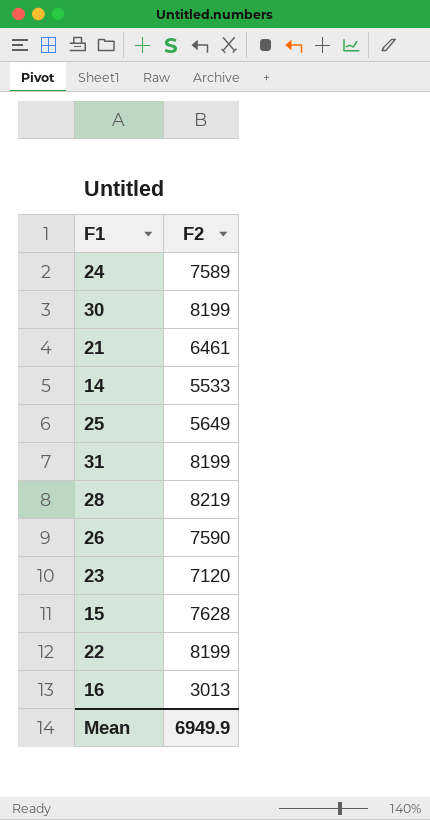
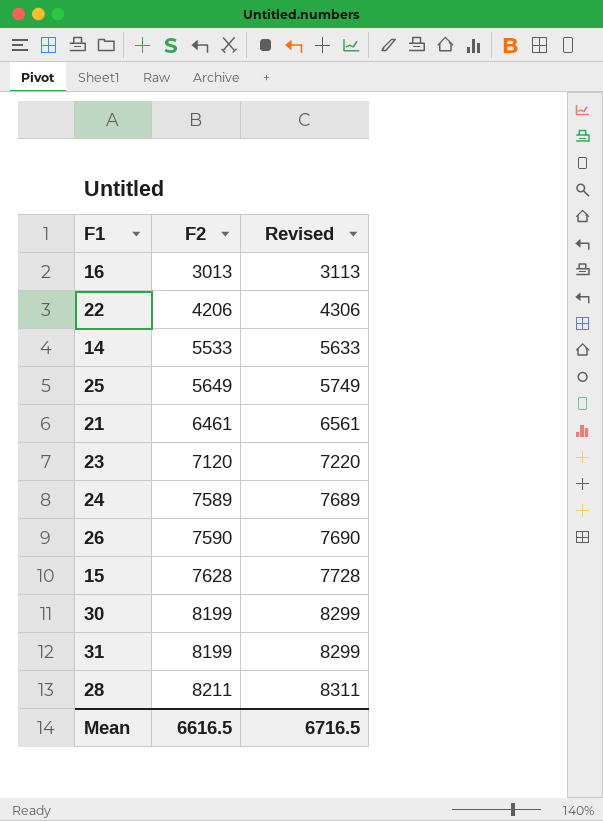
row order: none -> F2 ascending
column Revised | formula: none -> [F2] + 100
22 | F2: 8199 -> 4206
28 | F2: 8219 -> 8211
Mean | F2: 6949.9 -> 6616.5

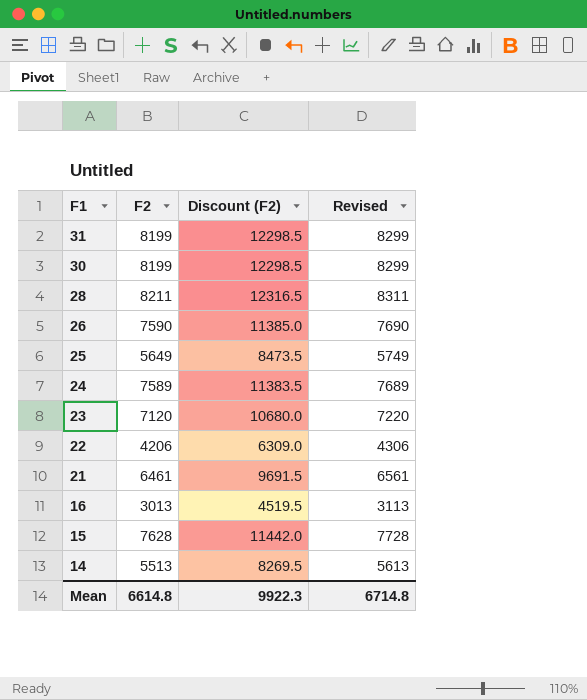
row order: F2 ascending -> F1 descending
column Discount (F2) | formula: none -> [F2] * 1.5
14 | F2: 5533 -> 5513
14 | Revised: 5633 -> 5613
Mean | F2: 6616.5 -> 6614.8
Mean | Revised: 6716.5 -> 6714.8

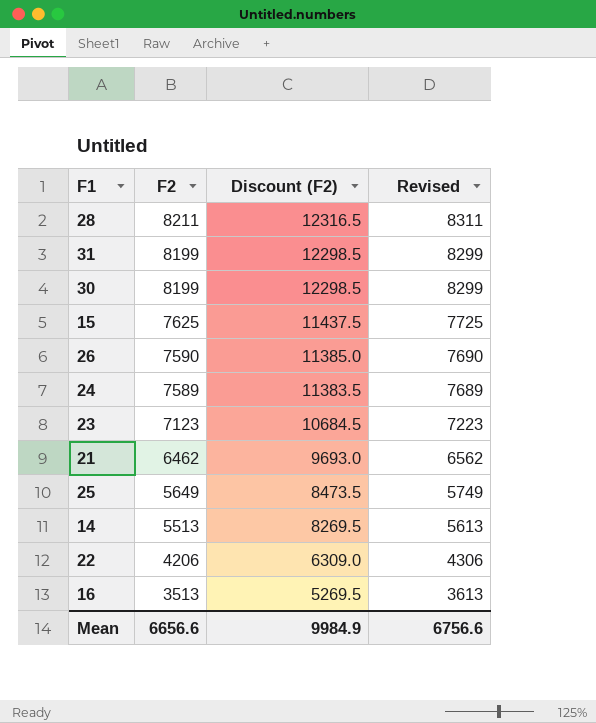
row order: F1 descending -> F2 descending
15 | F2: 7628 -> 7625
15 | Discount (F2): 11442.0 -> 11437.5
15 | Revised: 7728 -> 7725
23 | F2: 7120 -> 7123
23 | Discount (F2): 10680.0 -> 10684.5
23 | Revised: 7220 -> 7223
21 | F2: 6461 -> 6462
21 | Discount (F2): 9691.5 -> 9693.0
21 | Revised: 6561 -> 6562
16 | F2: 3013 -> 3513
16 | Discount (F2): 4519.5 -> 5269.5
16 | Revised: 3113 -> 3613
Mean | F2: 6614.8 -> 6656.6
Mean | Discount (F2): 9922.3 -> 9984.9
Mean | Revised: 6714.8 -> 6756.6

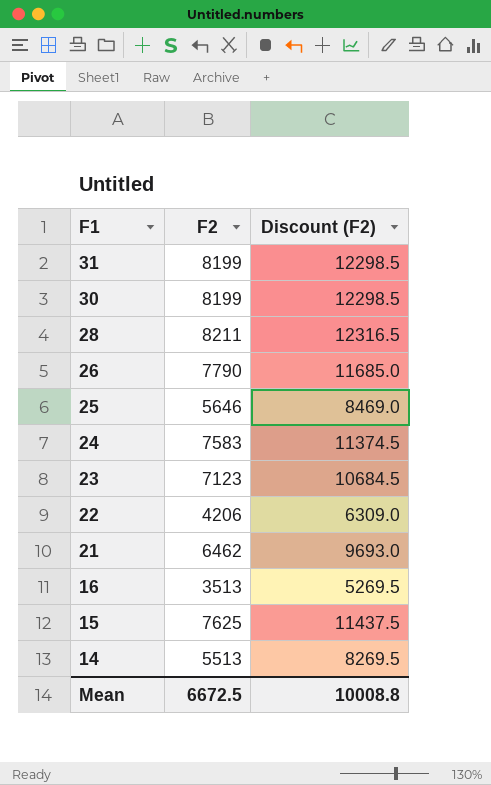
row order: F2 descending -> F1 descending
column Revised | formula: [F2] + 100 -> none
26 | F2: 7590 -> 7790
26 | Discount (F2): 11385.0 -> 11685.0
25 | F2: 5649 -> 5646
25 | Discount (F2): 8473.5 -> 8469.0
24 | F2: 7589 -> 7583
24 | Discount (F2): 11383.5 -> 11374.5
Mean | F2: 6656.6 -> 6672.5
Mean | Discount (F2): 9984.9 -> 10008.8

